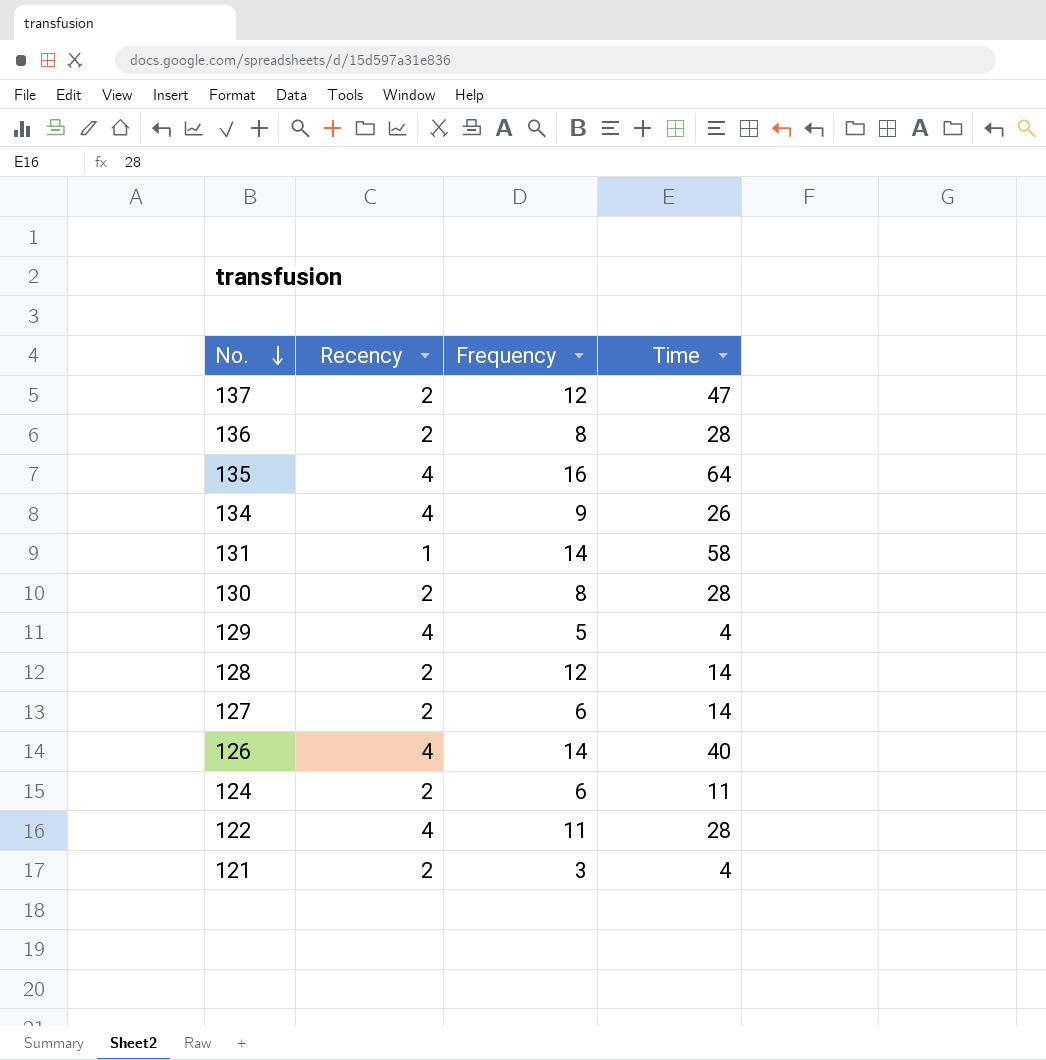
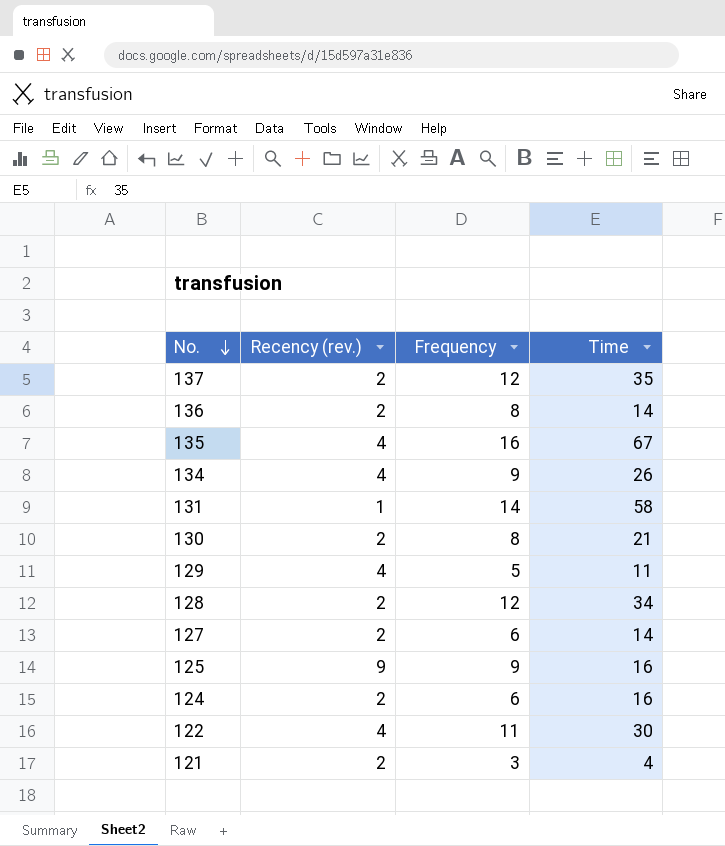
column name: Recency -> Recency (rev.)
row 126: 4 | 14 | 40 -> none
137 | Time: 47 -> 35
136 | Time: 28 -> 14
135 | Time: 64 -> 67
130 | Time: 28 -> 21
129 | Time: 4 -> 11
128 | Time: 14 -> 34
row 125: none -> 9 | 9 | 16
124 | Time: 11 -> 16
122 | Time: 28 -> 30

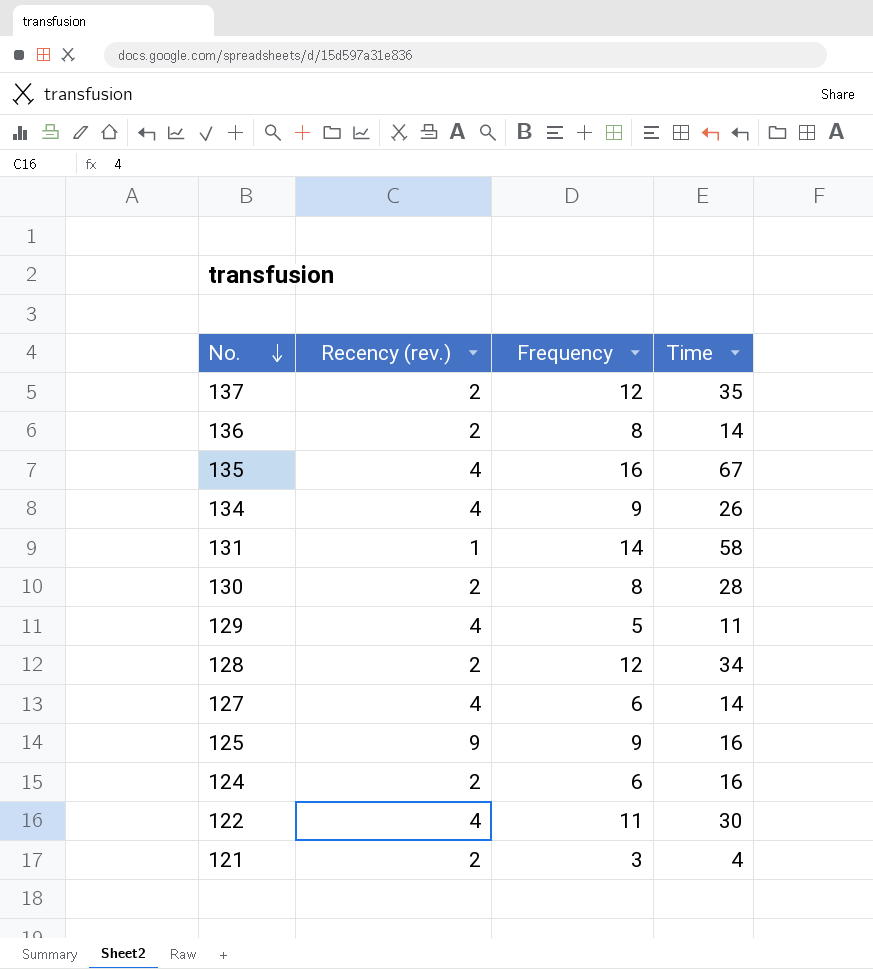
130 | Time: 21 -> 28
127 | Recency (rev.): 2 -> 4

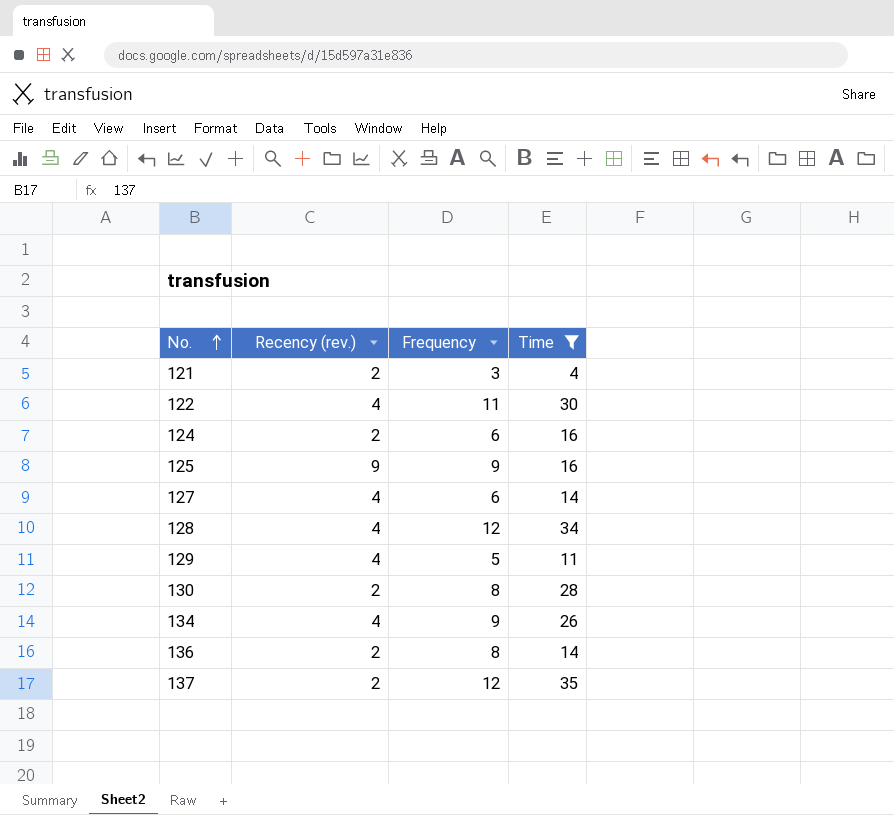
filter: none -> Time <= 35
row order: No. descending -> No. ascending
128 | Recency (rev.): 2 -> 4

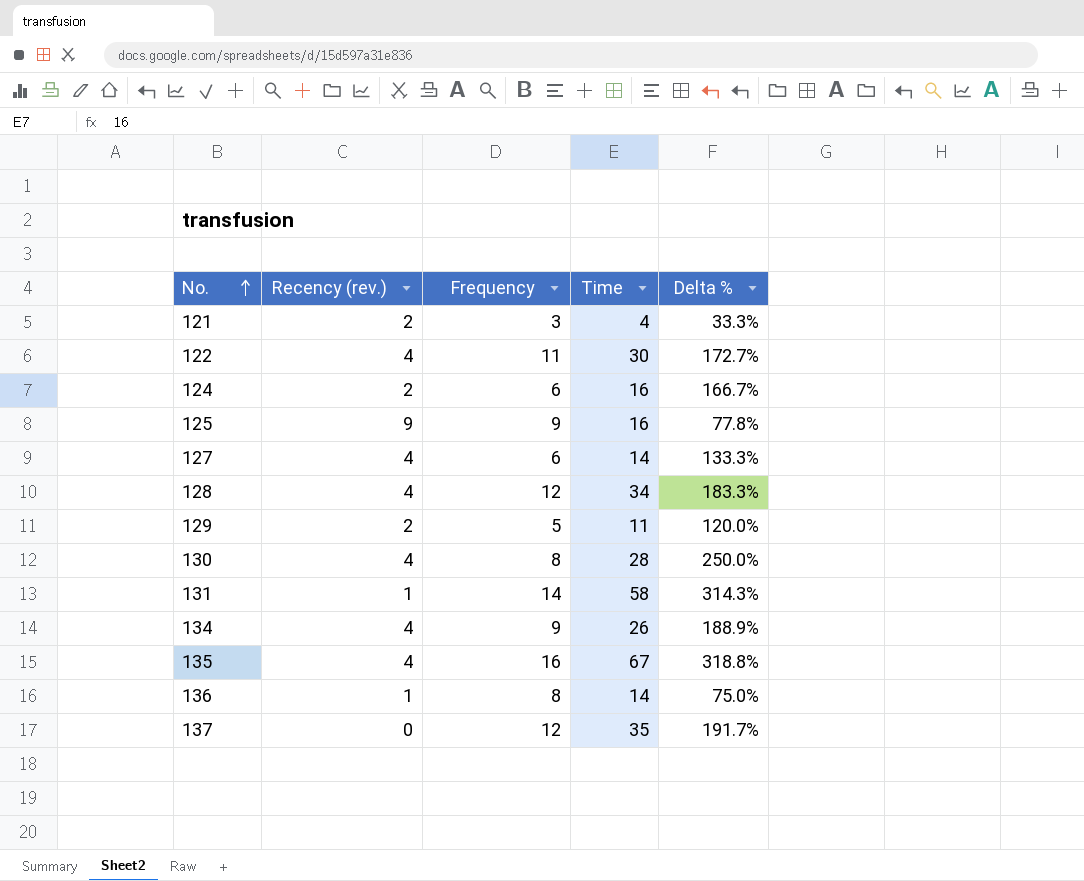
filter: Time <= 35 -> none
column Delta % | formula: none -> ([Time] - [Frequency]) / [Frequency]
129 | Recency (rev.): 4 -> 2
130 | Recency (rev.): 2 -> 4
136 | Recency (rev.): 2 -> 1
137 | Recency (rev.): 2 -> 0

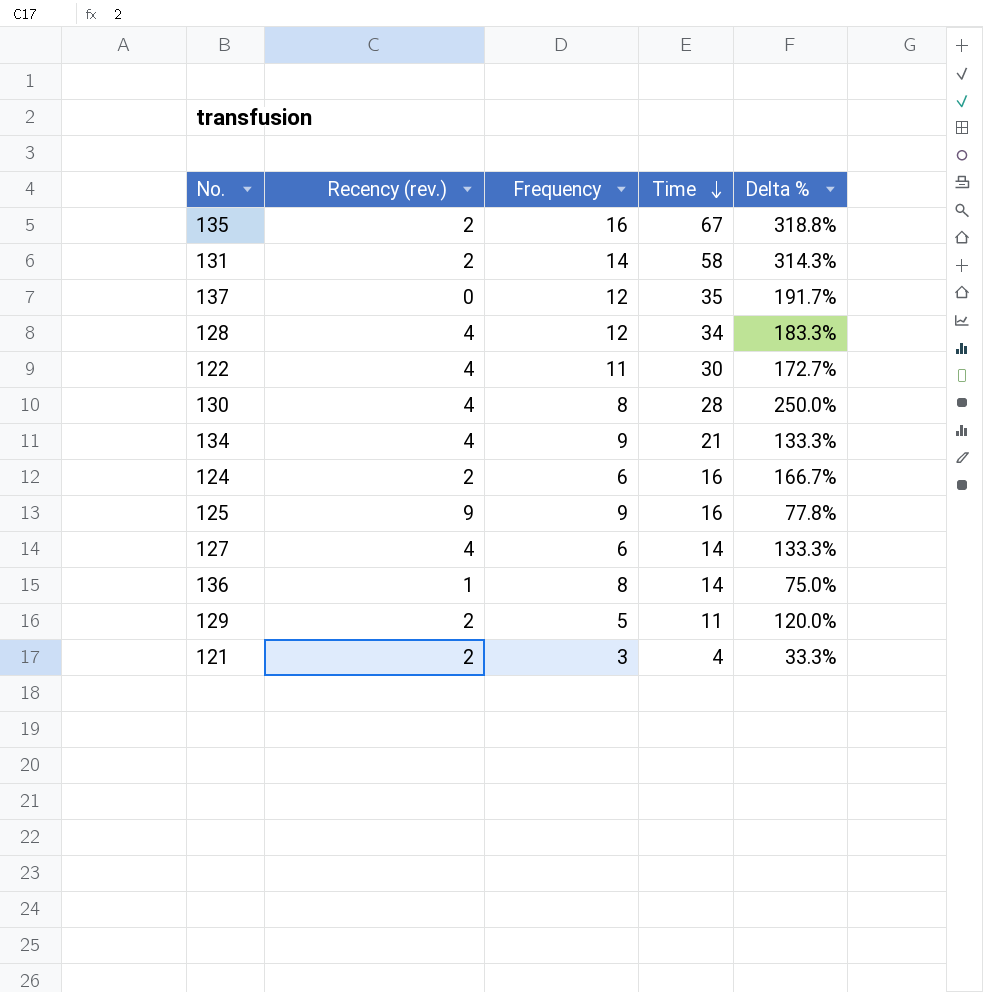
row order: No. ascending -> Time descending
135 | Recency (rev.): 4 -> 2
131 | Recency (rev.): 1 -> 2
134 | Time: 26 -> 21
134 | Delta %: 188.9% -> 133.3%

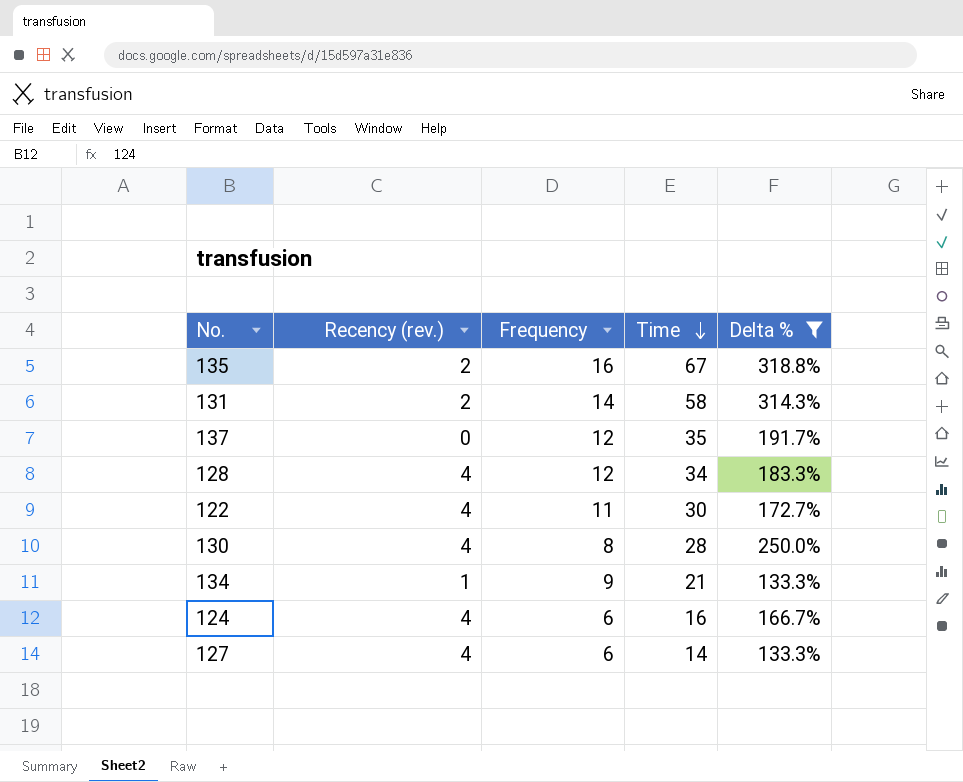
filter: none -> Delta % >= 133.3%
134 | Recency (rev.): 4 -> 1
124 | Recency (rev.): 2 -> 4

